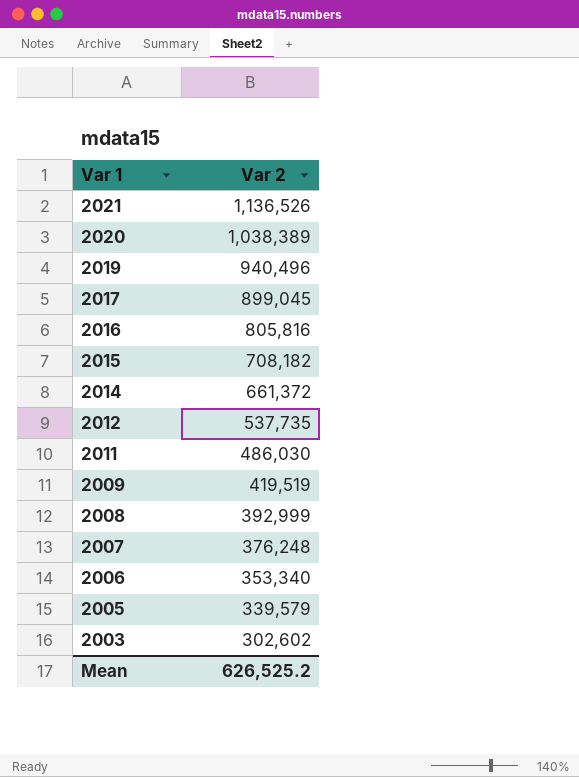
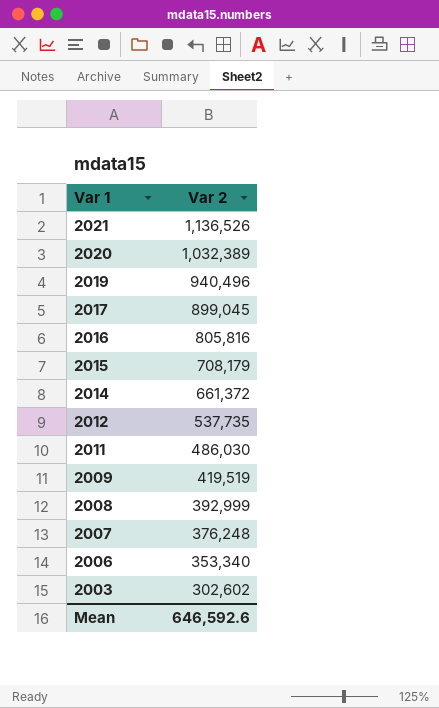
row 2005: 339,579 -> none
2020 | Var 2: 1,038,389 -> 1,032,389
2015 | Var 2: 708,182 -> 708,179
Mean | Var 2: 626,525.2 -> 646,592.6

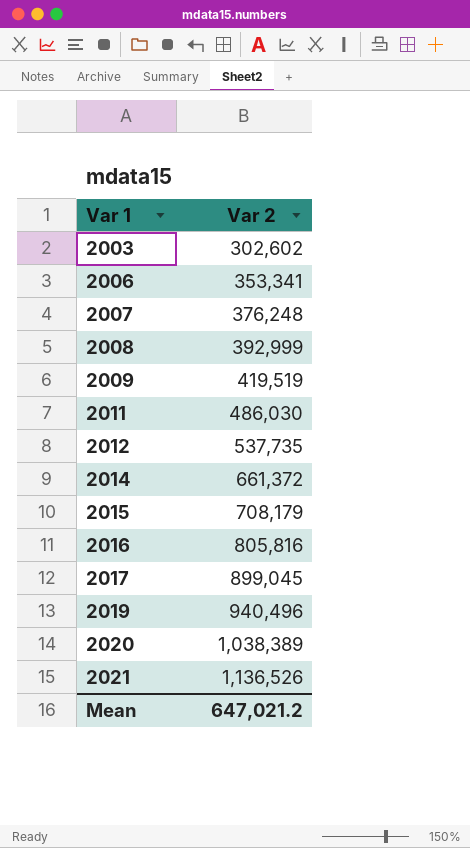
row order: Var 1 descending -> Var 1 ascending
2006 | Var 2: 353,340 -> 353,341
2020 | Var 2: 1,032,389 -> 1,038,389
Mean | Var 2: 646,592.6 -> 647,021.2

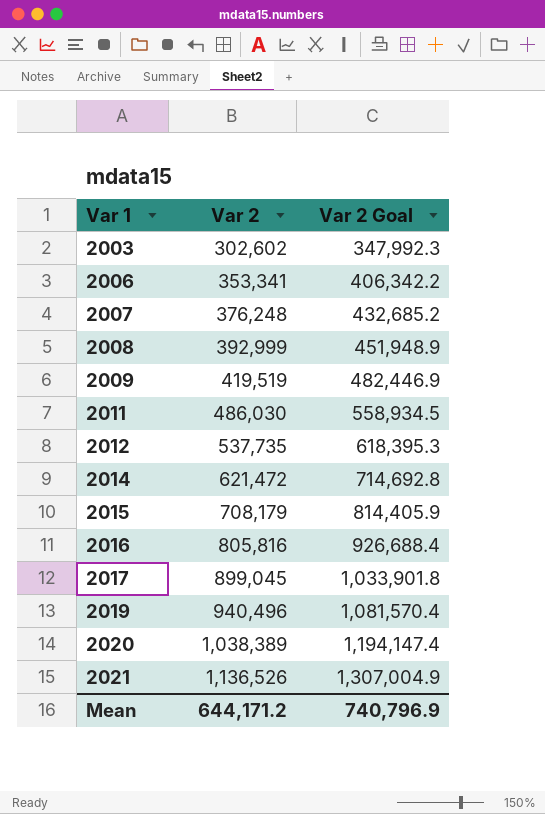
column Var 2 Goal | formula: none -> [Var 2] * 1.15
2014 | Var 2: 661,372 -> 621,472
Mean | Var 2: 647,021.2 -> 644,171.2

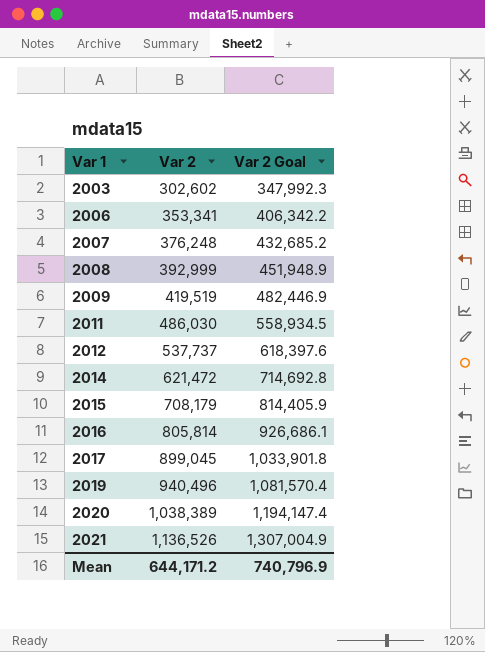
2012 | Var 2: 537,735 -> 537,737
2012 | Var 2 Goal: 618,395.3 -> 618,397.6
2016 | Var 2: 805,816 -> 805,814
2016 | Var 2 Goal: 926,688.4 -> 926,686.1

